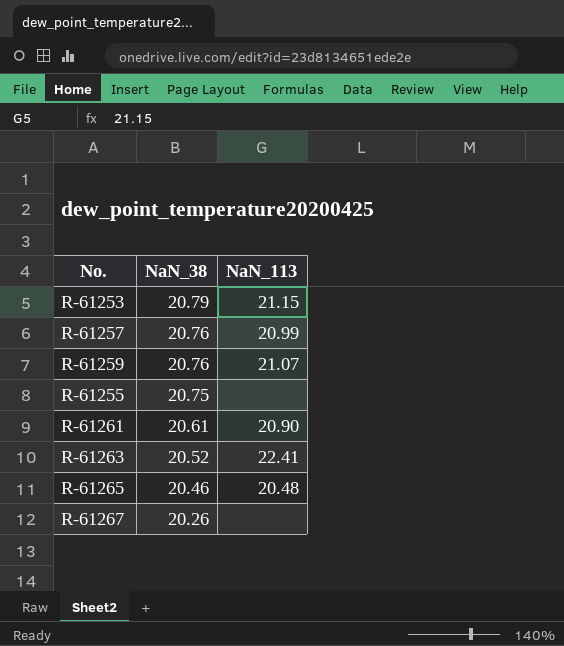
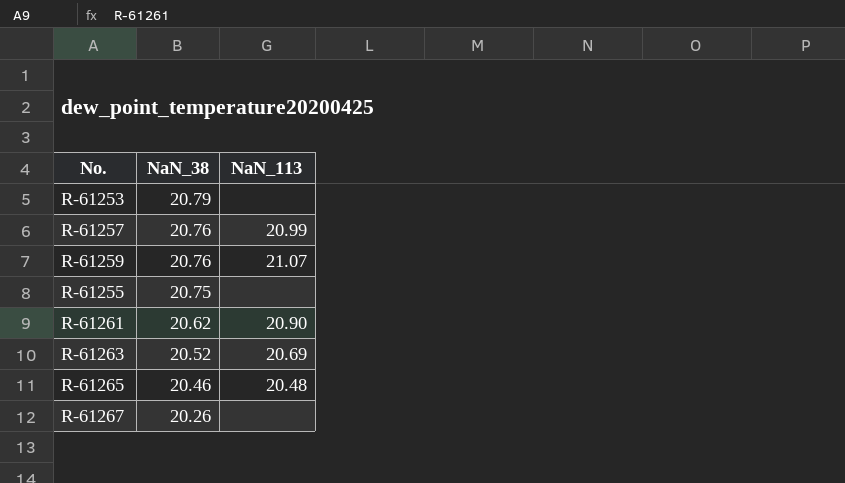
R-61253 | NaN_113: 21.15 -> none
R-61261 | NaN_38: 20.61 -> 20.62
R-61263 | NaN_113: 22.41 -> 20.69

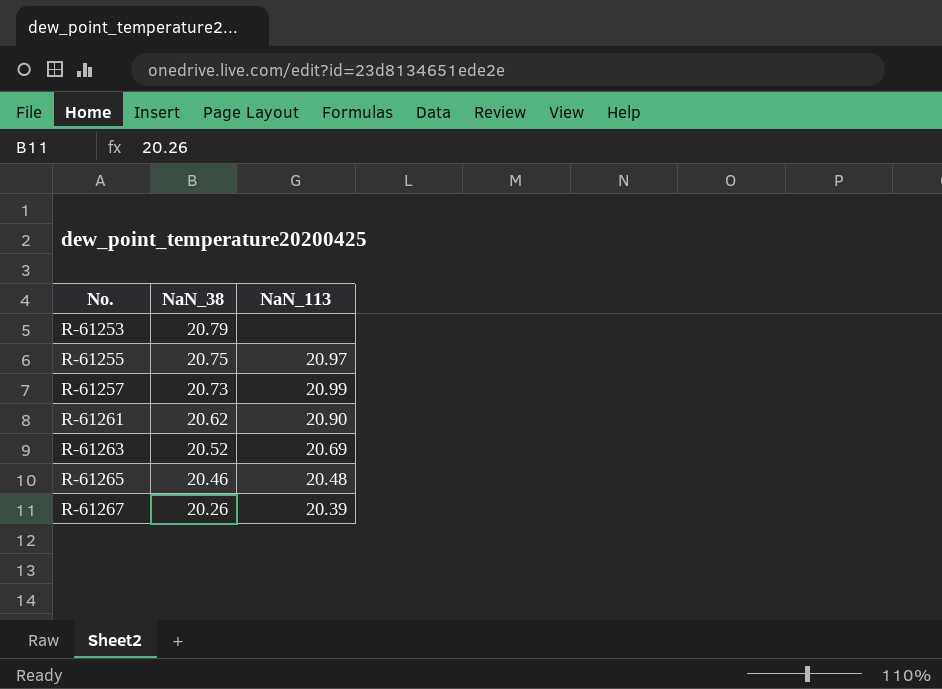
row order: NaN_38 descending -> No. ascending
row R-61259: 20.76 | 21.07 -> none
R-61255 | NaN_113: none -> 20.97
R-61257 | NaN_38: 20.76 -> 20.73
R-61267 | NaN_113: none -> 20.39

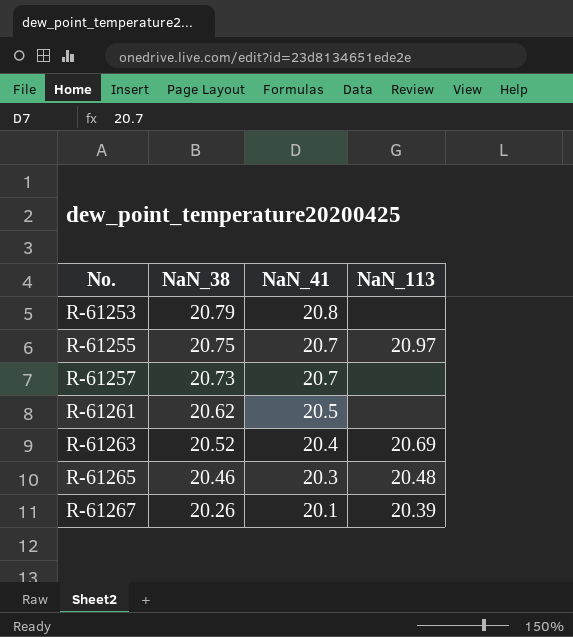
column NaN_41 | position: none -> 3
R-61257 | NaN_113: 20.99 -> none
R-61261 | NaN_113: 20.90 -> none

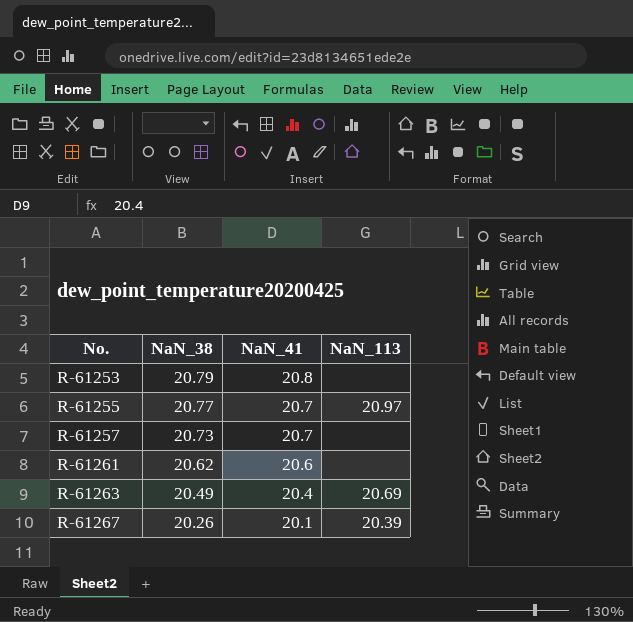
row R-61265: 20.46 | 20.3 | 20.48 -> none
R-61255 | NaN_38: 20.75 -> 20.77
R-61261 | NaN_41: 20.5 -> 20.6
R-61263 | NaN_38: 20.52 -> 20.49

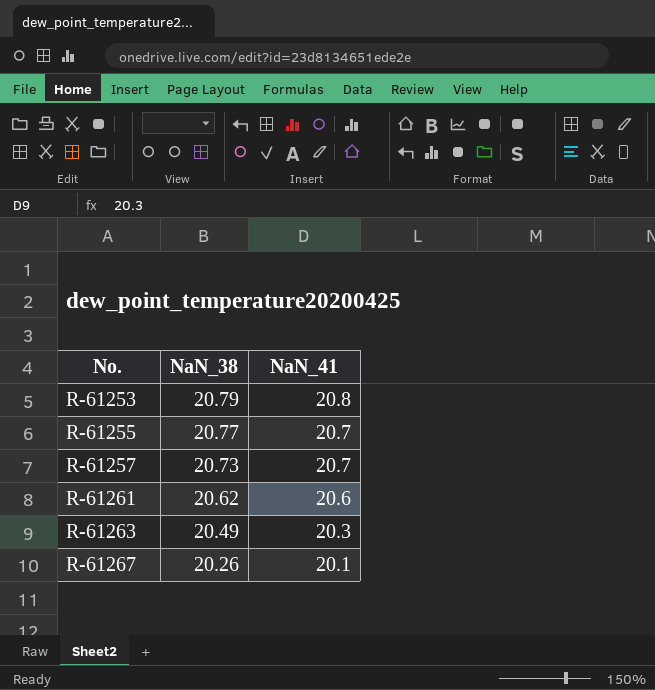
column NaN_113 | position: 4 -> none
R-61263 | NaN_41: 20.4 -> 20.3

